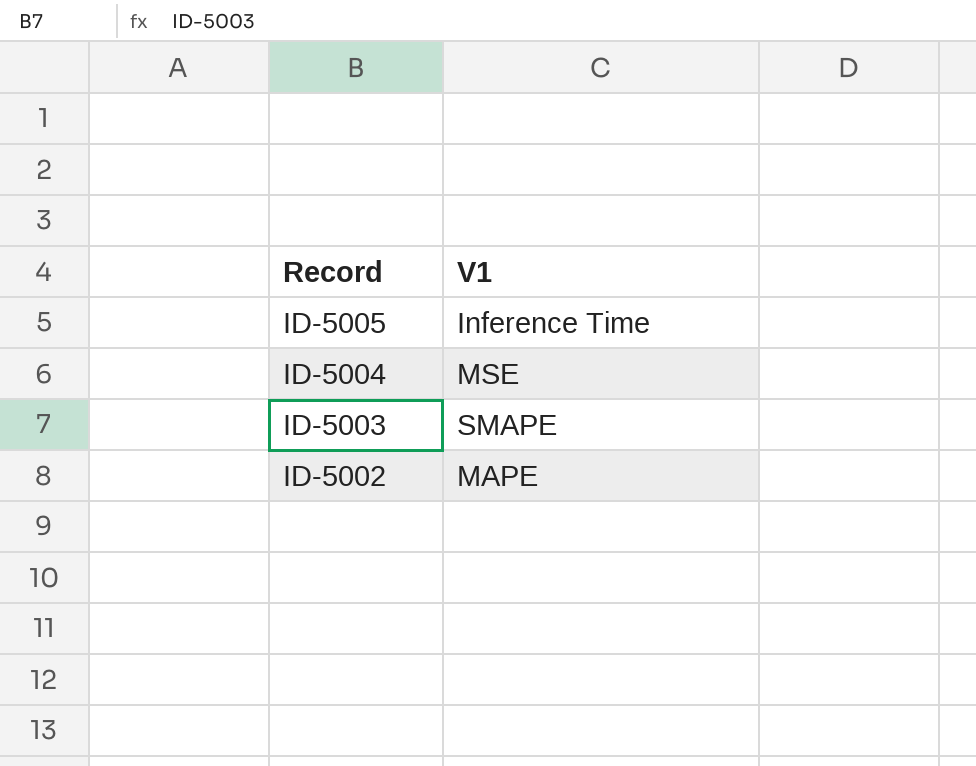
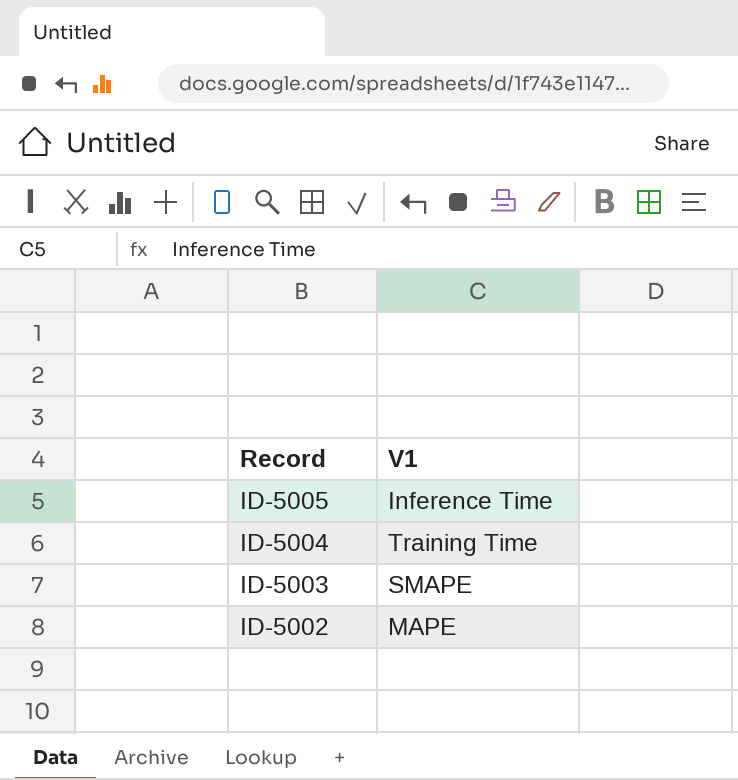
ID-5004 | V1: MSE -> Training Time

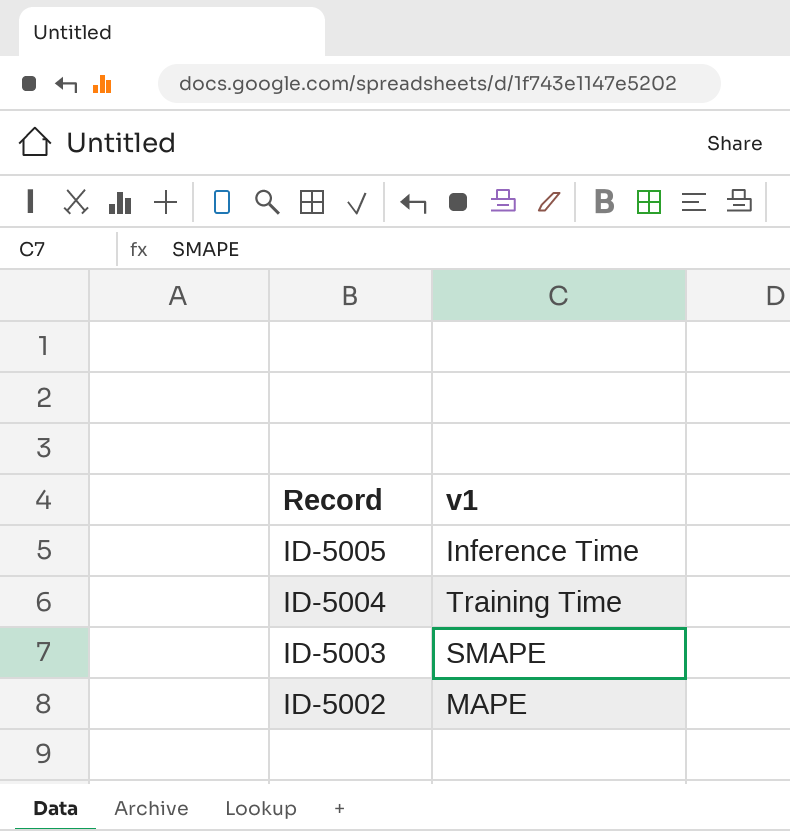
column name: V1 -> v1

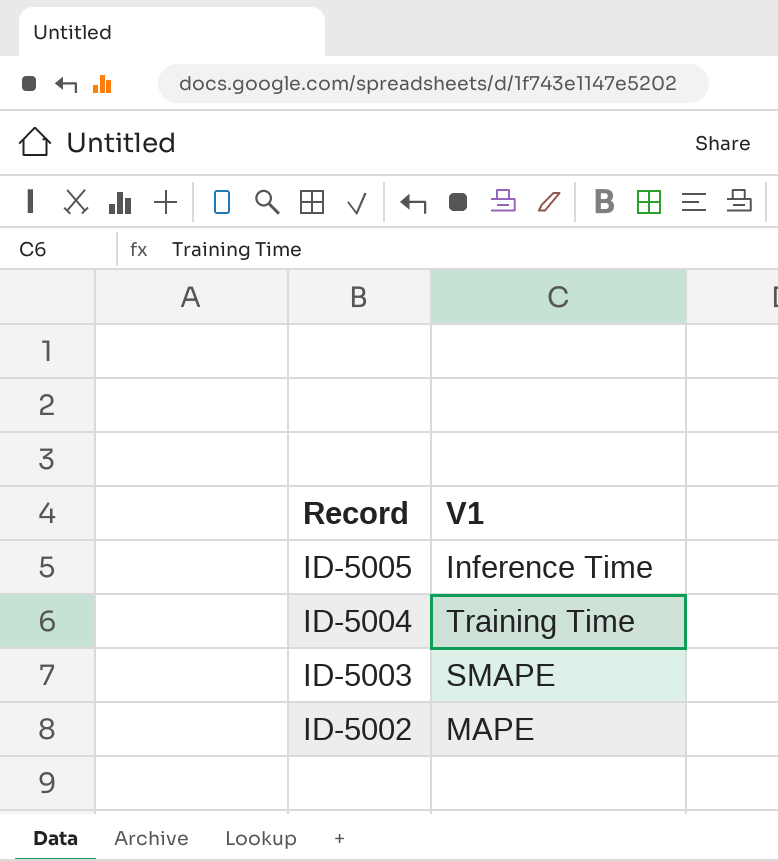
column name: v1 -> V1

